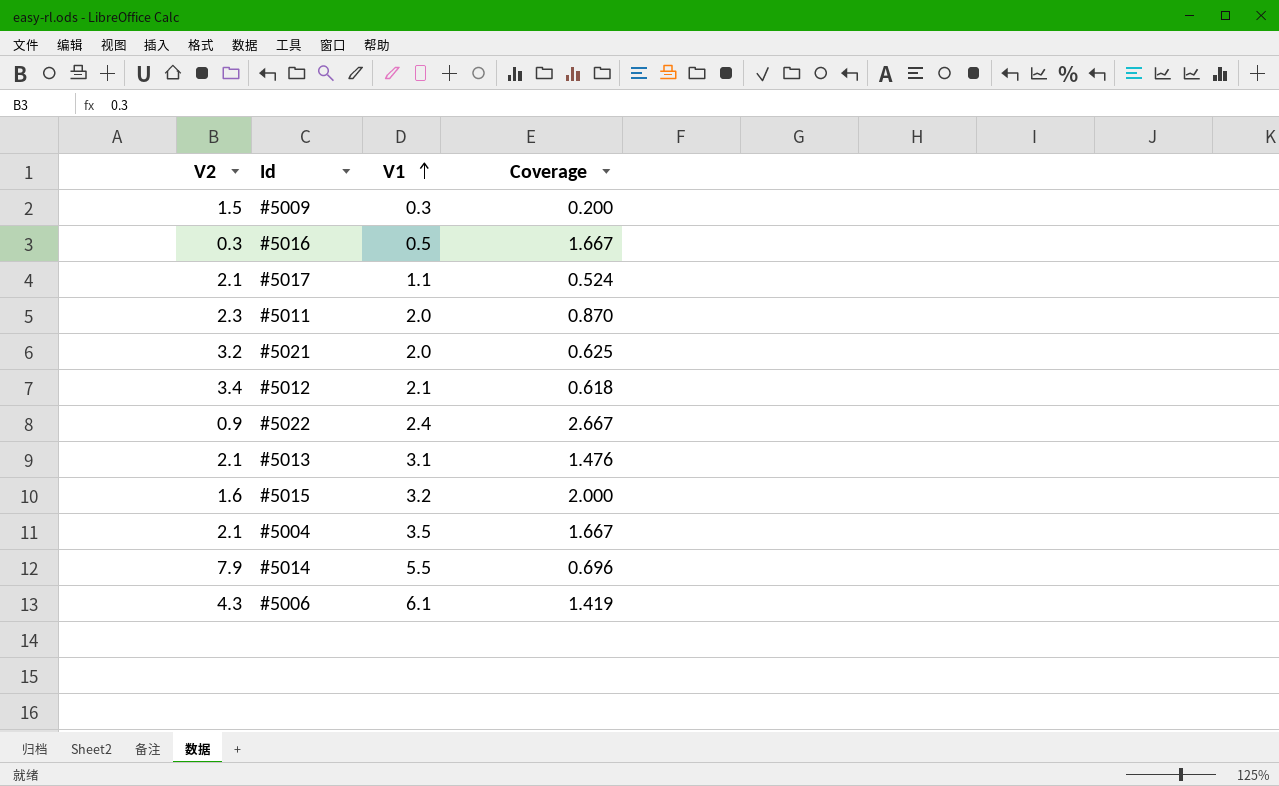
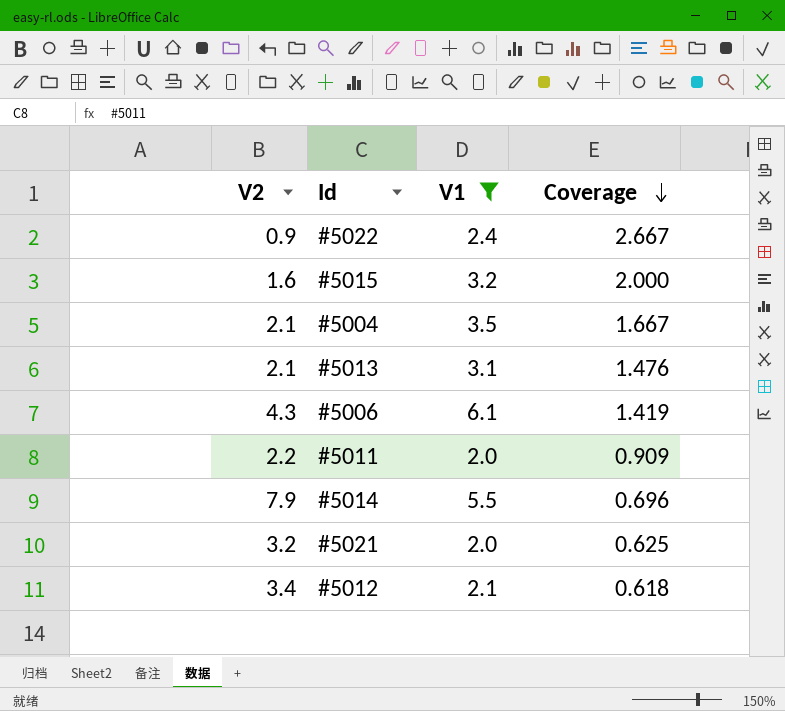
filter: none -> V1 >= 2.0
row order: V1 ascending -> Coverage descending
#5011 | V2: 2.3 -> 2.2
#5011 | Coverage: 0.870 -> 0.909

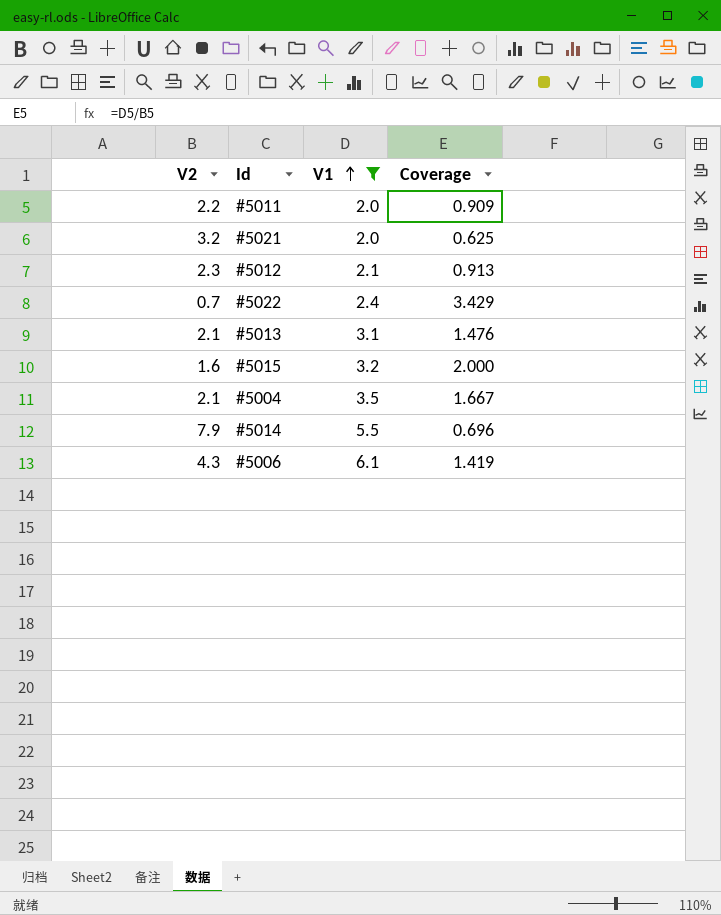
row order: Coverage descending -> V1 ascending
#5012 | V2: 3.4 -> 2.3
#5012 | Coverage: 0.618 -> 0.913
#5022 | V2: 0.9 -> 0.7
#5022 | Coverage: 2.667 -> 3.429

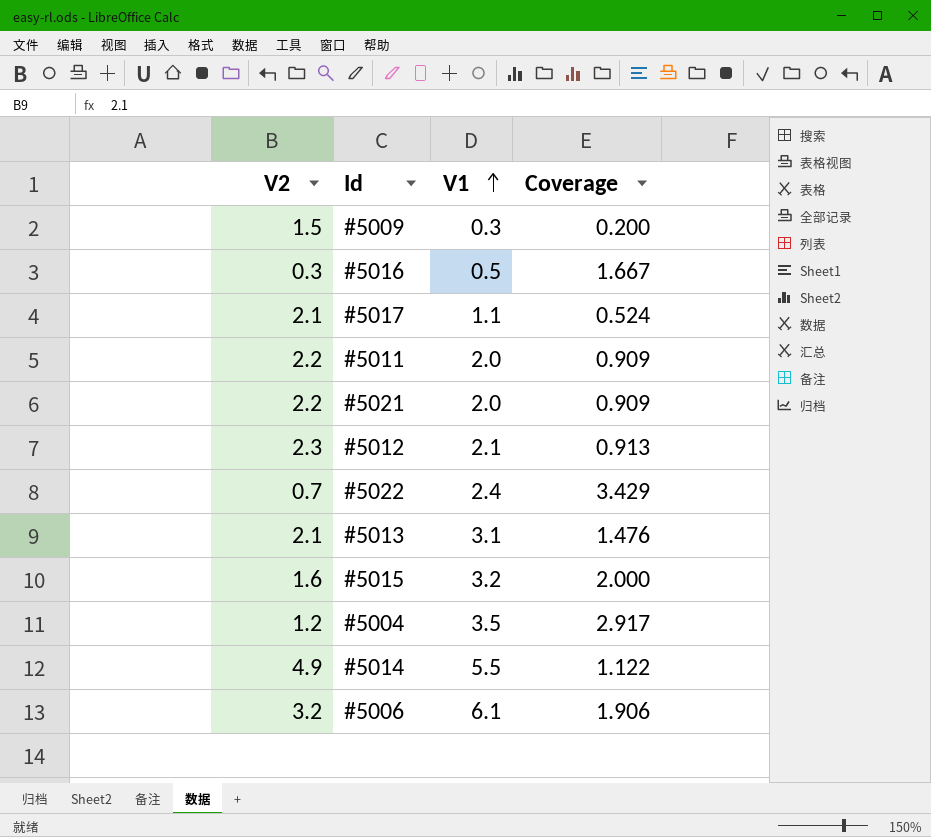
filter: V1 >= 2.0 -> none
#5021 | V2: 3.2 -> 2.2
#5021 | Coverage: 0.625 -> 0.909
#5004 | V2: 2.1 -> 1.2
#5004 | Coverage: 1.667 -> 2.917
#5014 | V2: 7.9 -> 4.9
#5014 | Coverage: 0.696 -> 1.122
#5006 | V2: 4.3 -> 3.2
#5006 | Coverage: 1.419 -> 1.906

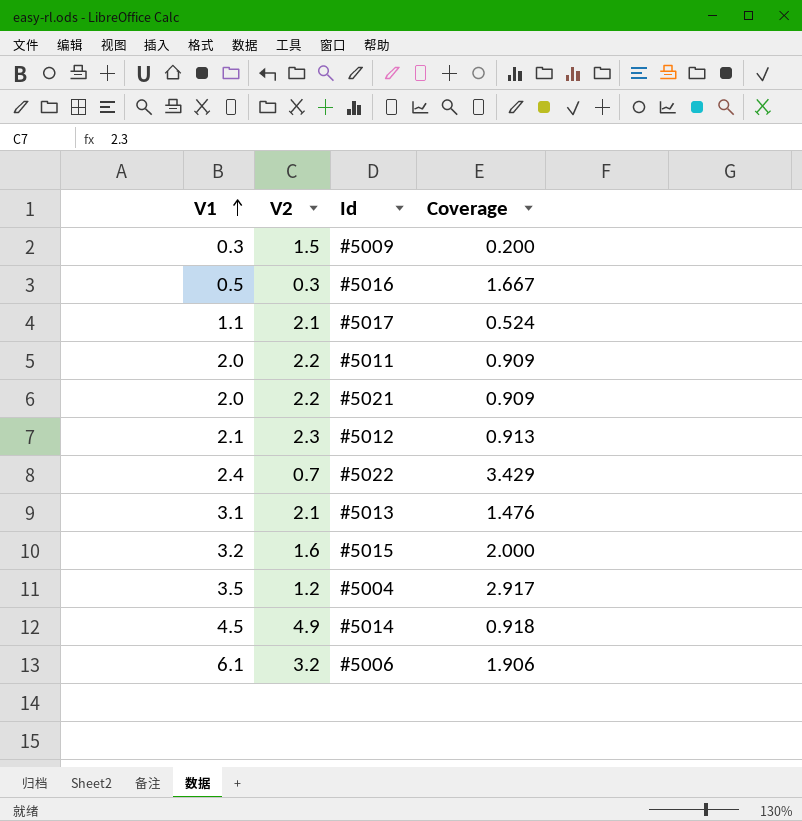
column V1 | position: 3 -> 1
#5014 | V1: 5.5 -> 4.5
#5014 | Coverage: 1.122 -> 0.918

